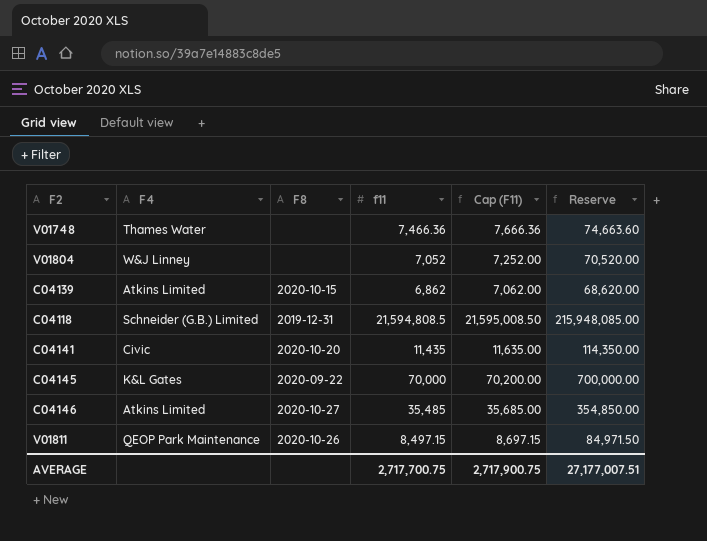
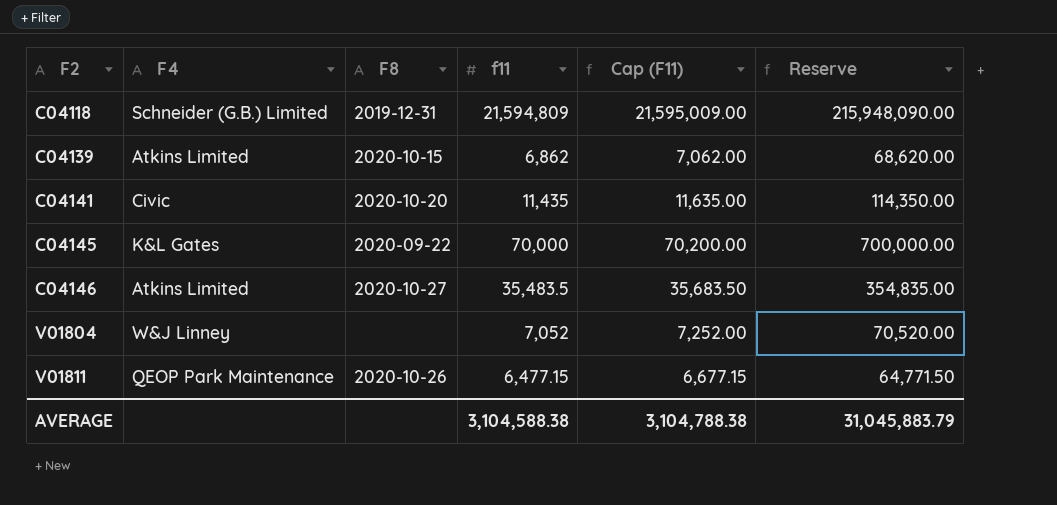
row order: none -> F2 ascending
row V01748: Thames Water | none | 7,466.36 | 7,666.36 | 74,663.60 -> none
C04118 | f11: 21,594,808.5 -> 21,594,809
C04118 | Cap (F11): 21,595,008.50 -> 21,595,009.00
C04118 | Reserve: 215,948,085.00 -> 215,948,090.00
C04146 | f11: 35,485 -> 35,483.5
C04146 | Cap (F11): 35,685.00 -> 35,683.50
C04146 | Reserve: 354,850.00 -> 354,835.00
V01811 | f11: 8,497.15 -> 6,477.15
V01811 | Cap (F11): 8,697.15 -> 6,677.15
V01811 | Reserve: 84,971.50 -> 64,771.50
AVERAGE | f11: 2,717,700.75 -> 3,104,588.38
AVERAGE | Cap (F11): 2,717,900.75 -> 3,104,788.38
AVERAGE | Reserve: 27,177,007.51 -> 31,045,883.79

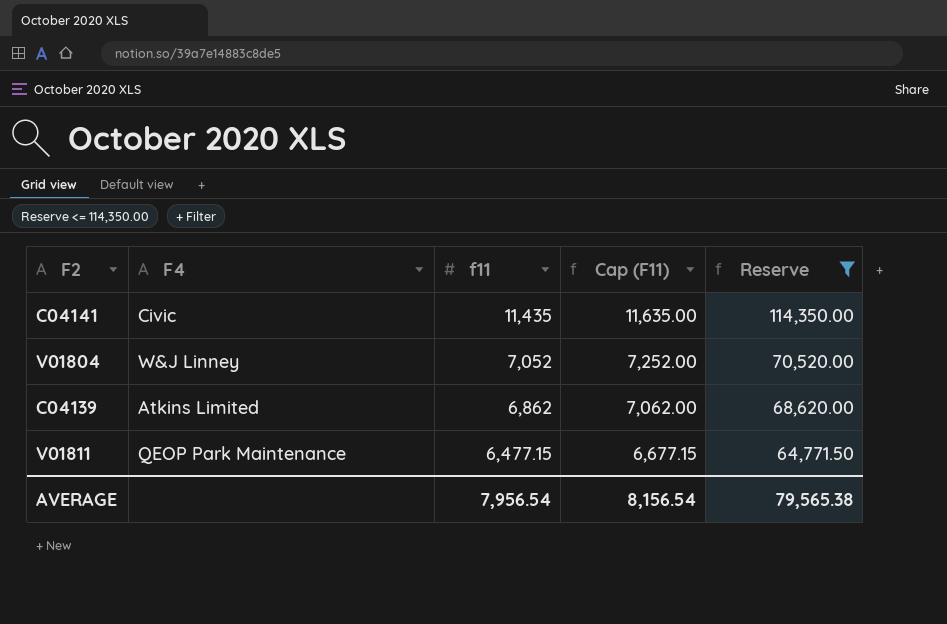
filter: none -> Reserve <= 114,350.00
row order: F2 ascending -> f11 descending
column F8 | position: 3 -> none
AVERAGE | f11: 3,104,588.38 -> 7,956.54
AVERAGE | Cap (F11): 3,104,788.38 -> 8,156.54
AVERAGE | Reserve: 31,045,883.79 -> 79,565.38

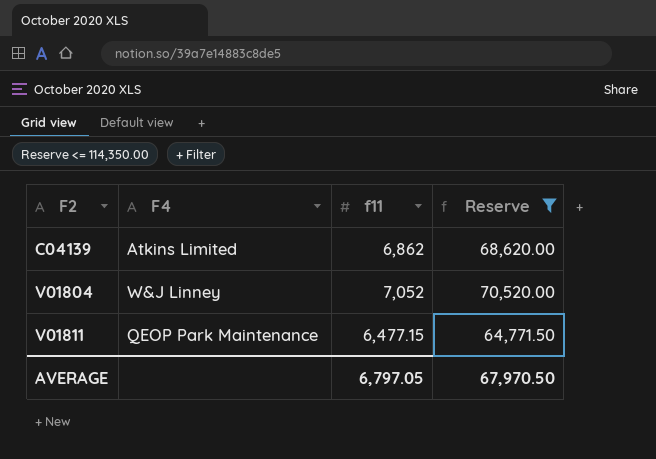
row order: f11 descending -> F2 ascending
column Cap (F11) | formula: [f11] + 200 -> none
row C04141: Civic | 11,435 | 11,635.00 | 114,350.00 -> none
AVERAGE | f11: 7,956.54 -> 6,797.05
AVERAGE | Reserve: 79,565.38 -> 67,970.50

